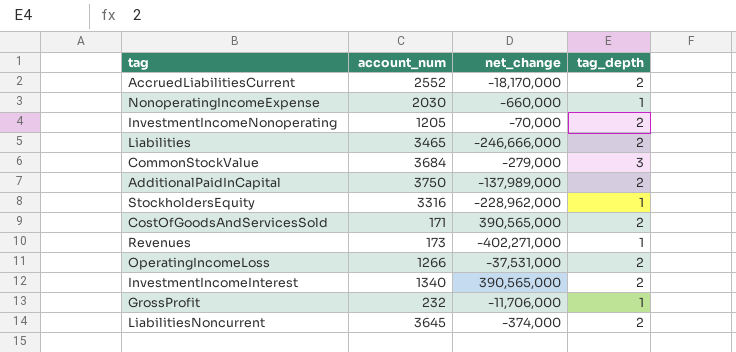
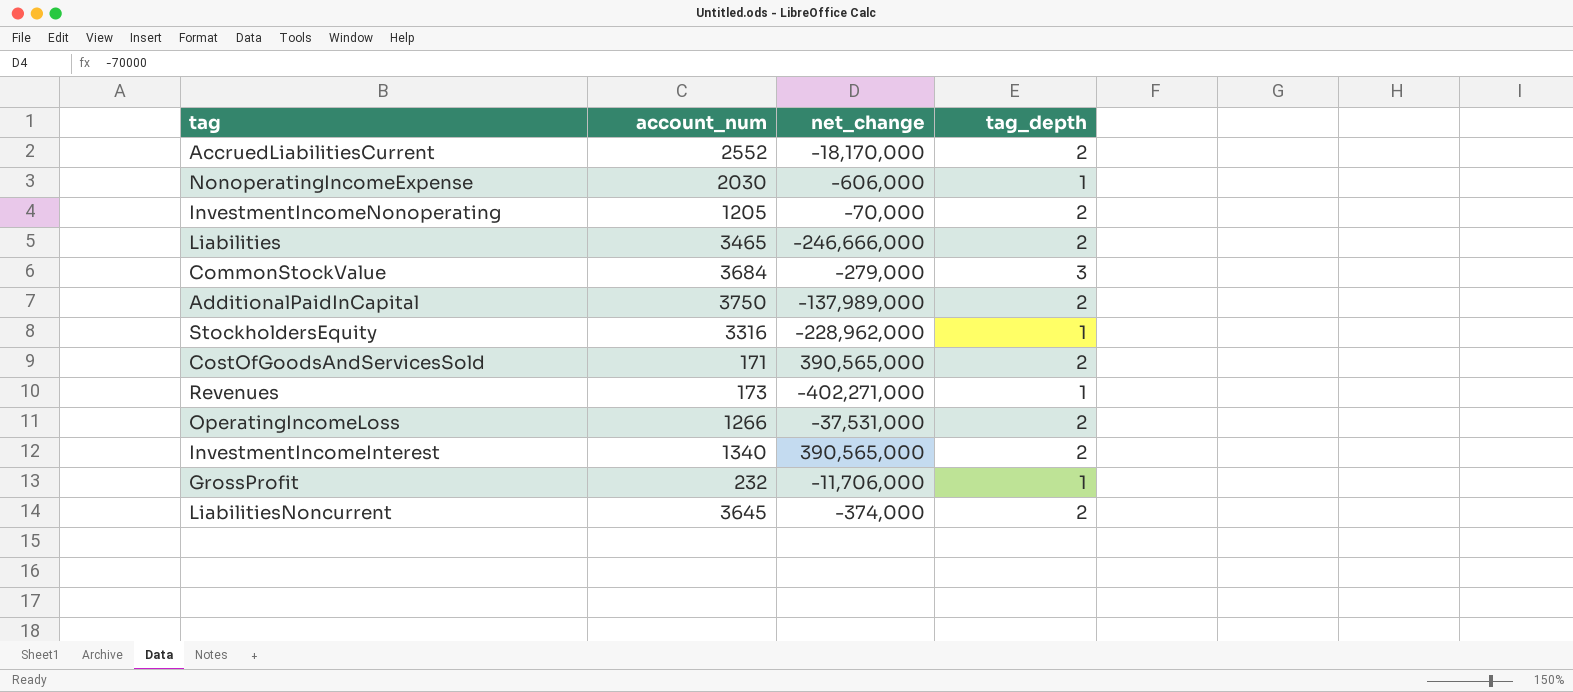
NonoperatingIncomeExpense | net_change: -660,000 -> -606,000

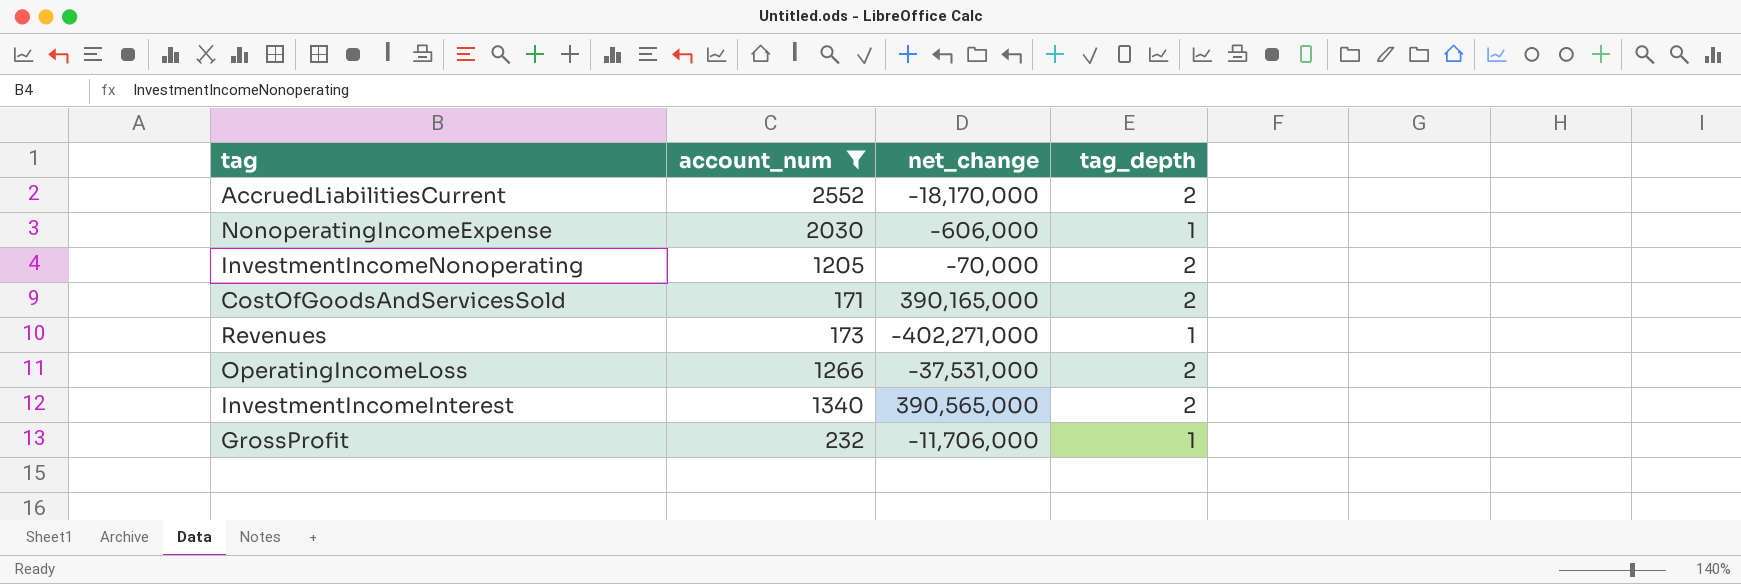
filter: none -> account_num <= 2552
CostOfGoodsAndServicesSold | net_change: 390,565,000 -> 390,165,000

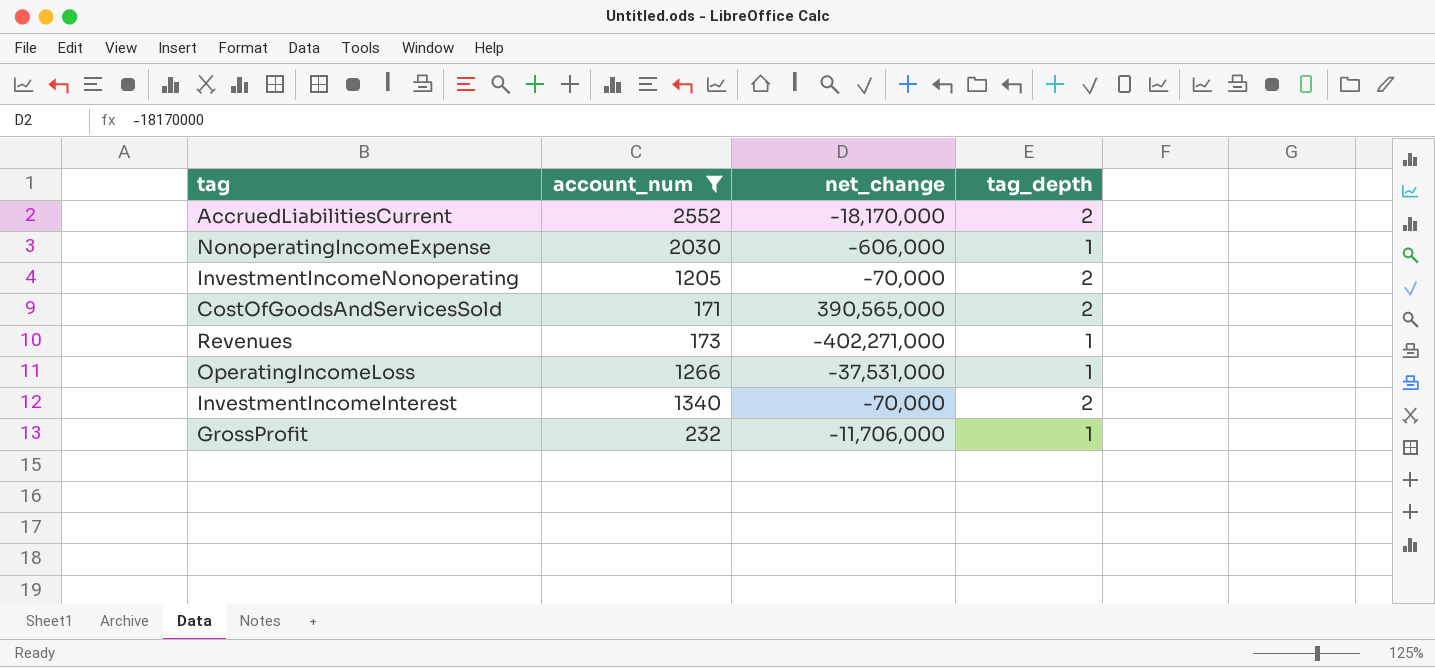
CostOfGoodsAndServicesSold | net_change: 390,165,000 -> 390,565,000
OperatingIncomeLoss | tag_depth: 2 -> 1
InvestmentIncomeInterest | net_change: 390,565,000 -> -70,000

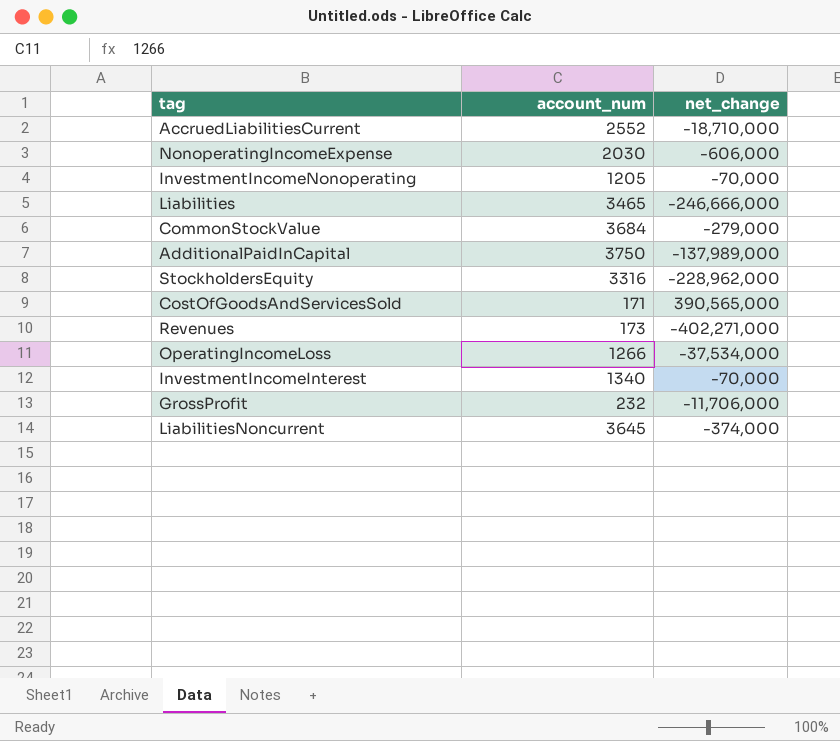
filter: account_num <= 2552 -> none
column tag_depth | position: 4 -> none
AccruedLiabilitiesCurrent | net_change: -18,170,000 -> -18,710,000
OperatingIncomeLoss | net_change: -37,531,000 -> -37,534,000

